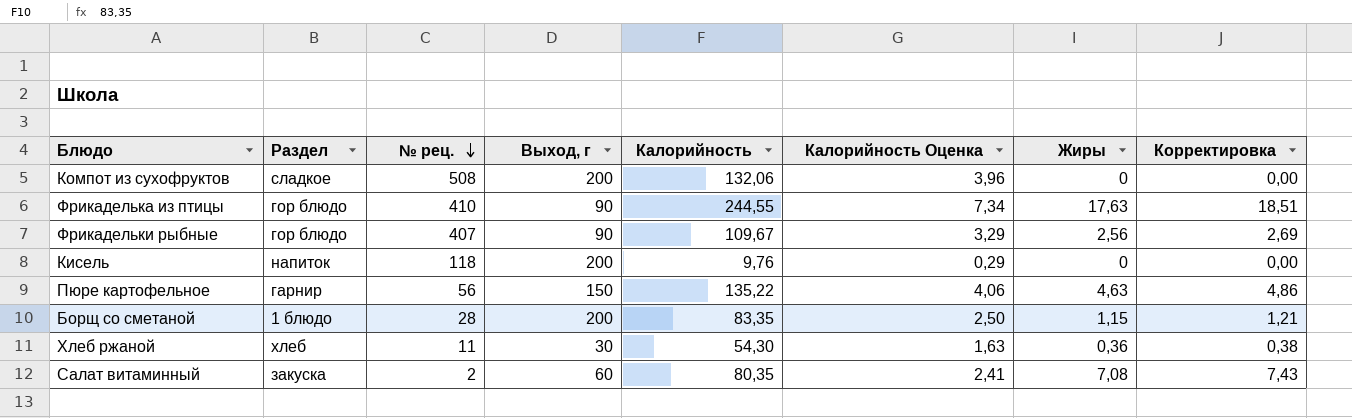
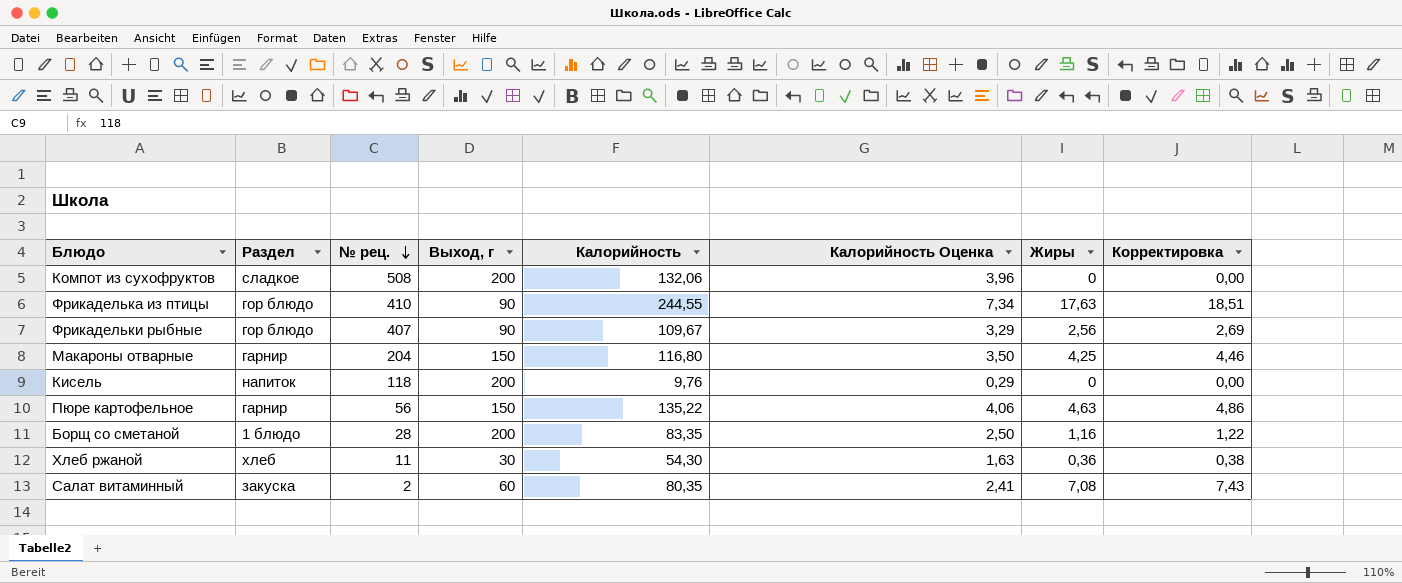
row Макароны отварные: none -> гарнир | 204 | 150 | 116,80 | 3,50 | 4,25 | 4,46
Борщ со сметаной | Жиры: 1,15 -> 1,16
Борщ со сметаной | Корректировка: 1,21 -> 1,22

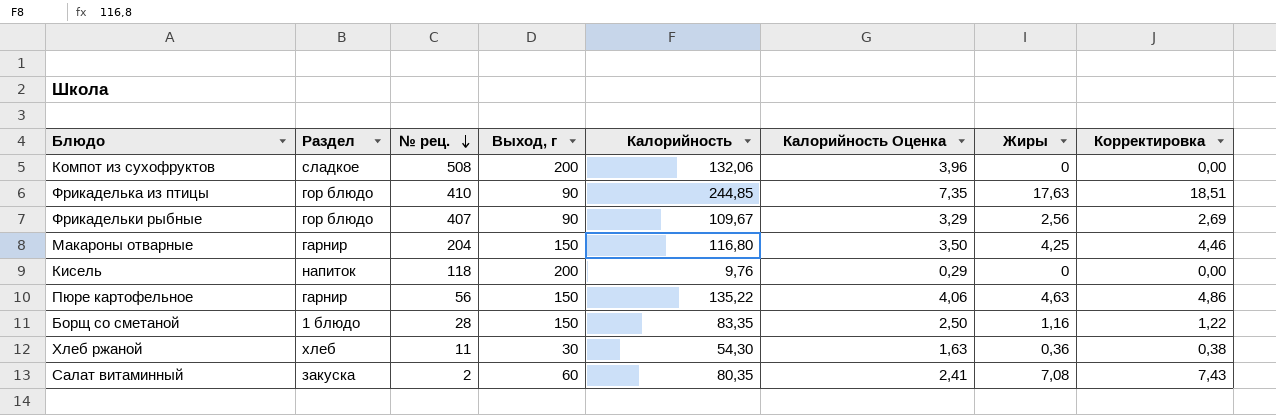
Фрикаделька из птицы | Калорийность: 244,55 -> 244,85
Фрикаделька из птицы | Калорийность Оценка: 7,34 -> 7,35
Борщ со сметаной | Выход, г: 200 -> 150

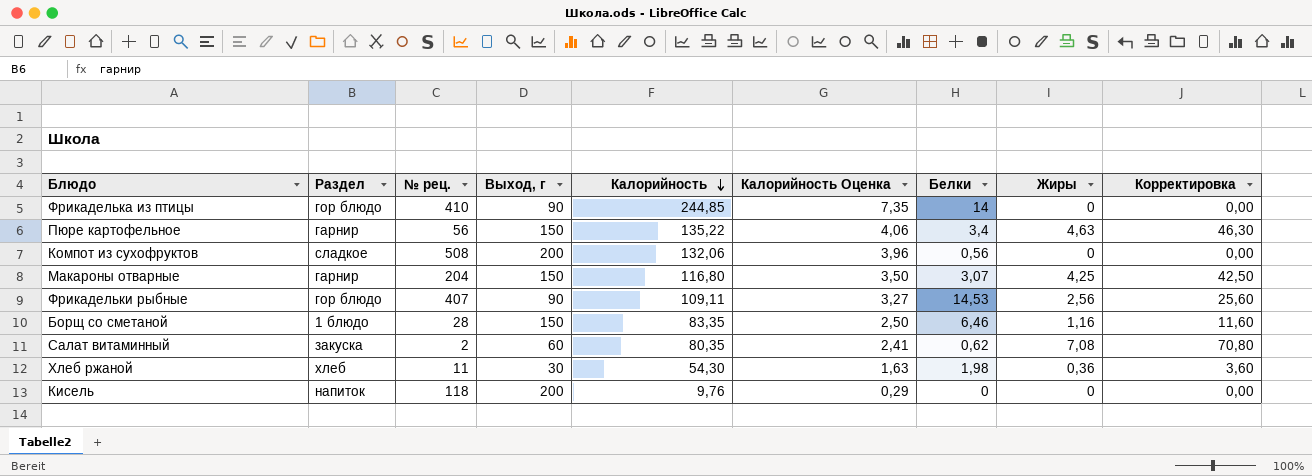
row order: № рец. descending -> Калорийность descending
column Белки | position: none -> 7
column Корректировка | formula: [Жиры] * 1,05 -> [Жиры] * 10
Фрикаделька из птицы | Жиры: 17,63 -> 0
Фрикадельки рыбные | Калорийность: 109,67 -> 109,11
Фрикадельки рыбные | Калорийность Оценка: 3,29 -> 3,27

